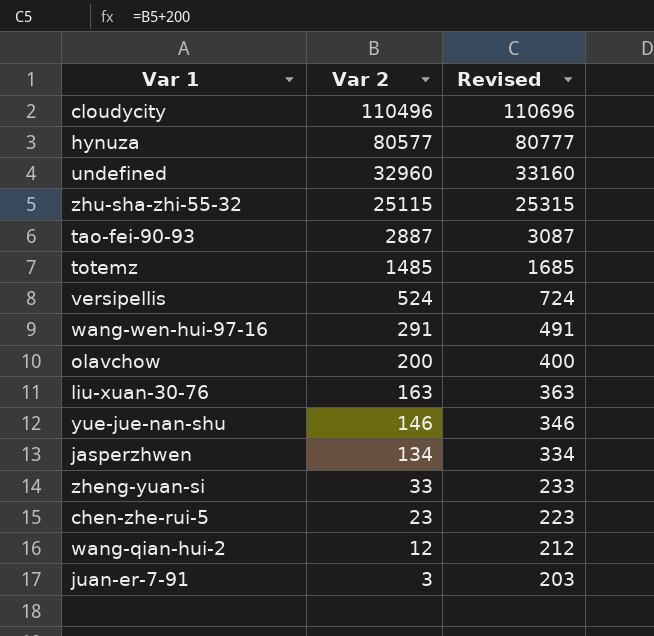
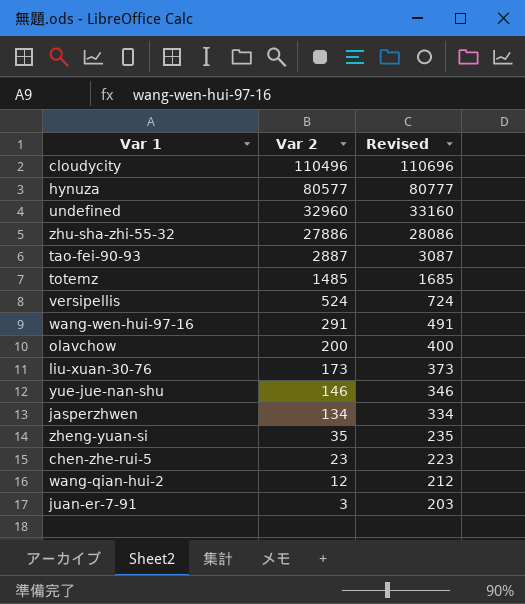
zhu-sha-zhi-55-32 | Var 2: 25115 -> 27886
zhu-sha-zhi-55-32 | Revised: 25315 -> 28086
liu-xuan-30-76 | Var 2: 163 -> 173
liu-xuan-30-76 | Revised: 363 -> 373
zheng-yuan-si | Var 2: 33 -> 35
zheng-yuan-si | Revised: 233 -> 235

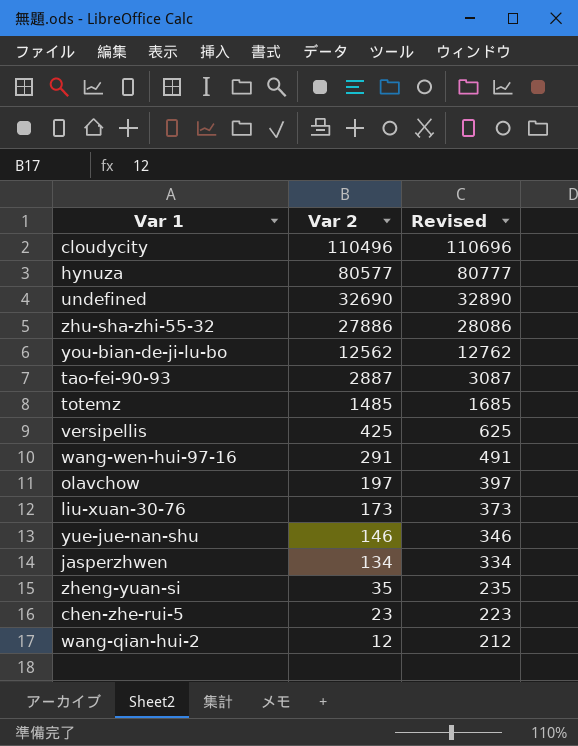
row juan-er-7-91: 3 | 203 -> none
undefined | Var 2: 32960 -> 32690
undefined | Revised: 33160 -> 32890
row you-bian-de-ji-lu-bo: none -> 12562 | 12762
versipellis | Var 2: 524 -> 425
versipellis | Revised: 724 -> 625
olavchow | Var 2: 200 -> 197
olavchow | Revised: 400 -> 397

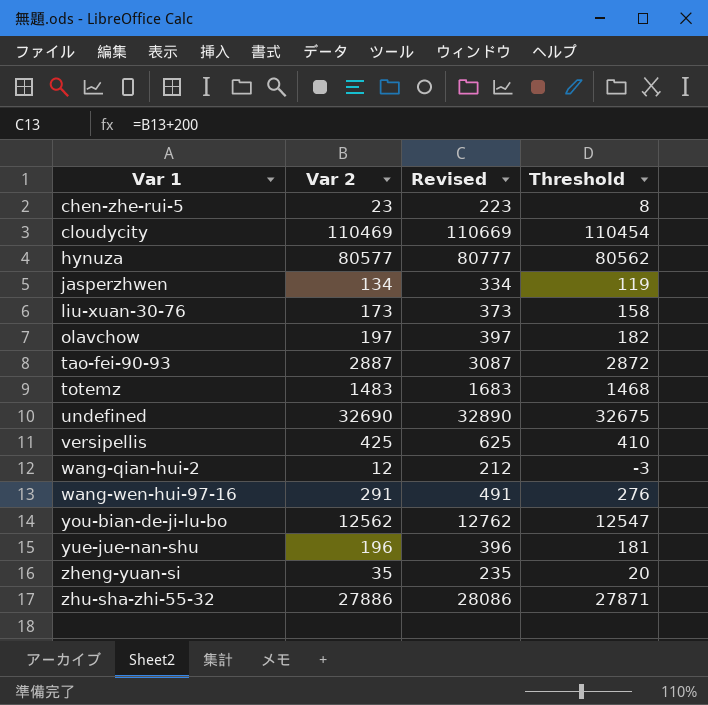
row order: Var 2 descending -> Var 1 ascending
column Threshold | formula: none -> [Var 2] - 15
cloudycity | Var 2: 110496 -> 110469
cloudycity | Revised: 110696 -> 110669
totemz | Var 2: 1485 -> 1483
totemz | Revised: 1685 -> 1683
yue-jue-nan-shu | Var 2: 146 -> 196
yue-jue-nan-shu | Revised: 346 -> 396

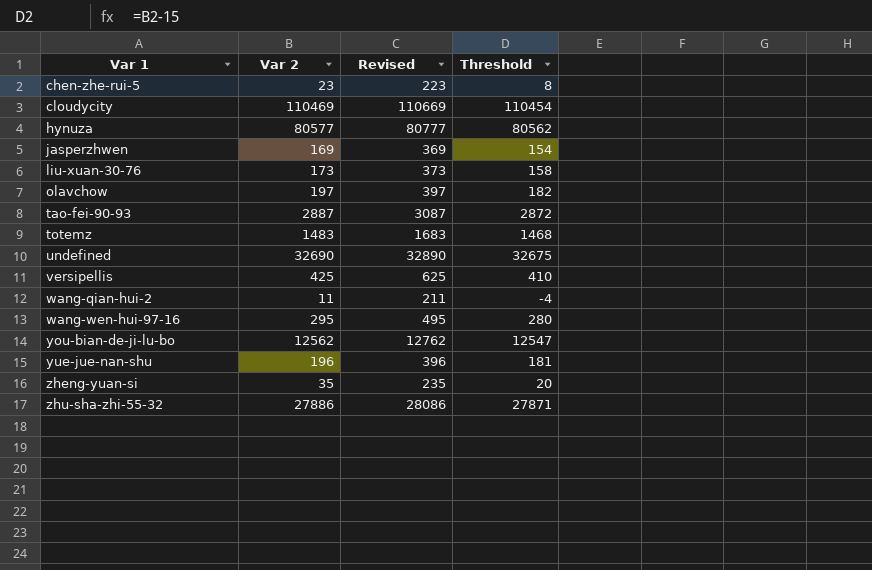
jasperzhwen | Var 2: 134 -> 169
jasperzhwen | Revised: 334 -> 369
jasperzhwen | Threshold: 119 -> 154
wang-qian-hui-2 | Var 2: 12 -> 11
wang-qian-hui-2 | Revised: 212 -> 211
wang-qian-hui-2 | Threshold: -3 -> -4
wang-wen-hui-97-16 | Var 2: 291 -> 295
wang-wen-hui-97-16 | Revised: 491 -> 495
wang-wen-hui-97-16 | Threshold: 276 -> 280

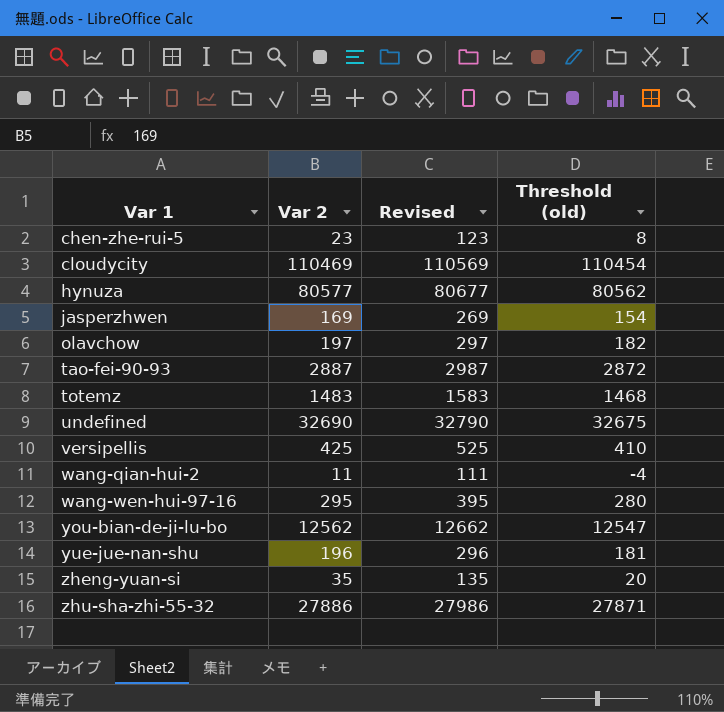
column Revised | formula: [Var 2] + 200 -> [Var 2] + 100
column name: Threshold -> Threshold (old)
row liu-xuan-30-76: 173 | 373 | 158 -> none

